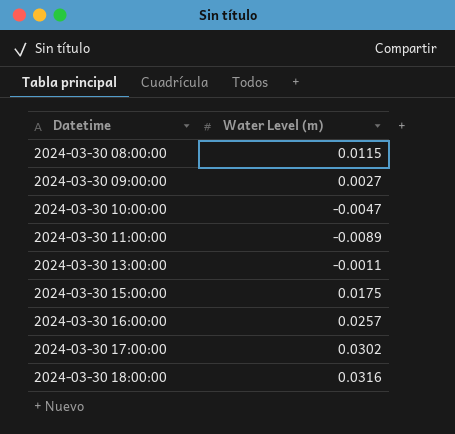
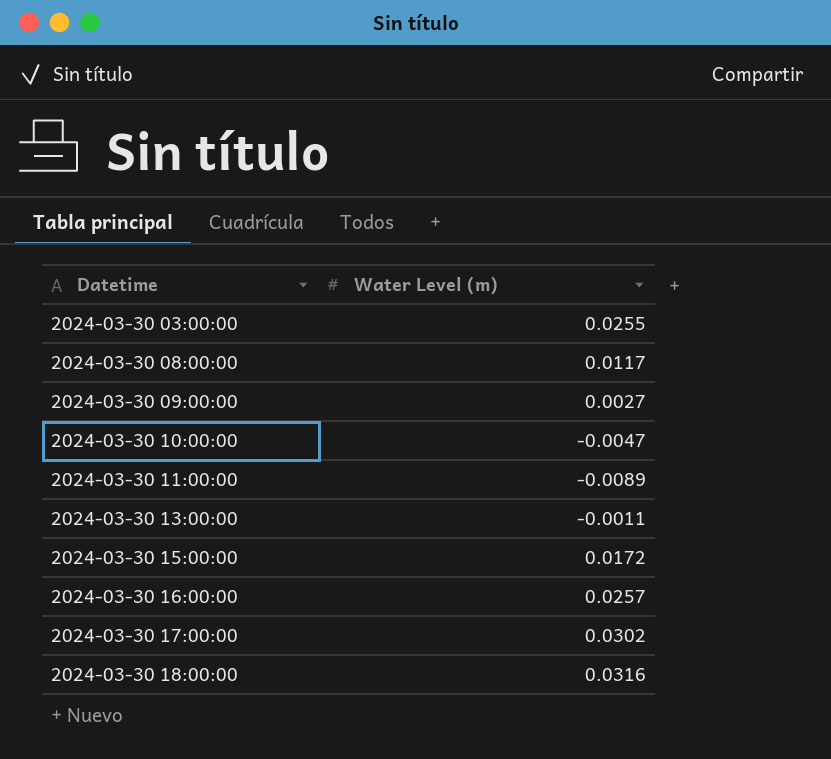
row 2024-03-30 03:00:00: none -> 0.0255
2024-03-30 08:00:00 | Water Level (m): 0.0115 -> 0.0117
2024-03-30 15:00:00 | Water Level (m): 0.0175 -> 0.0172

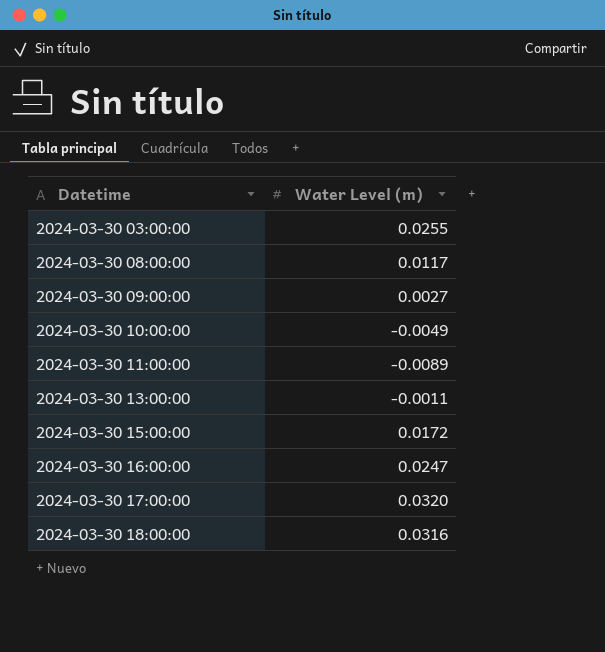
2024-03-30 10:00:00 | Water Level (m): -0.0047 -> -0.0049
2024-03-30 16:00:00 | Water Level (m): 0.0257 -> 0.0247
2024-03-30 17:00:00 | Water Level (m): 0.0302 -> 0.0320

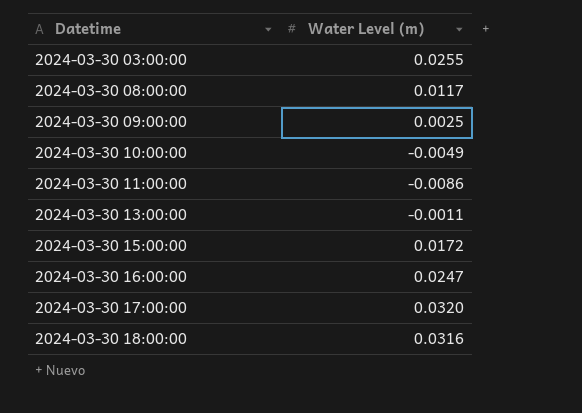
2024-03-30 09:00:00 | Water Level (m): 0.0027 -> 0.0025
2024-03-30 11:00:00 | Water Level (m): -0.0089 -> -0.0086

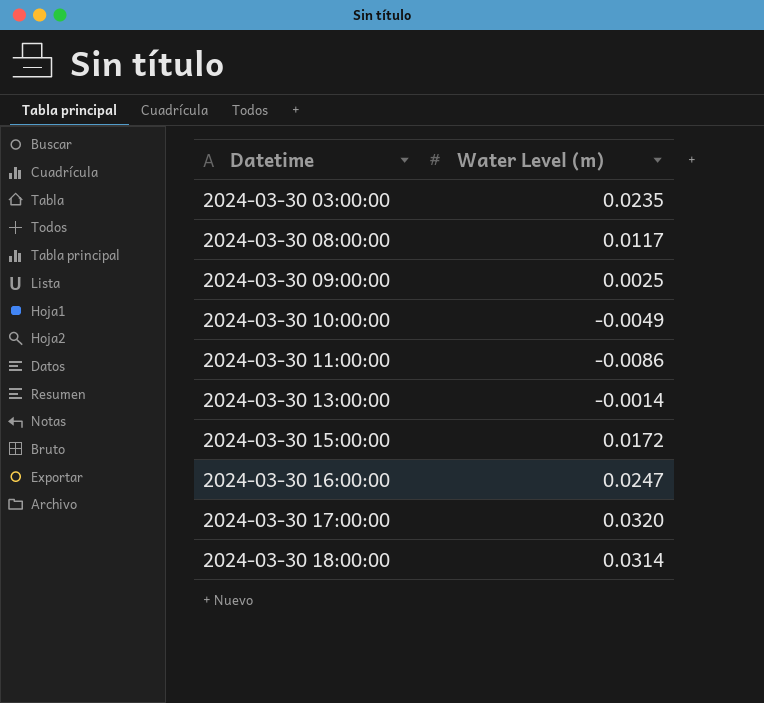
2024-03-30 03:00:00 | Water Level (m): 0.0255 -> 0.0235
2024-03-30 13:00:00 | Water Level (m): -0.0011 -> -0.0014
2024-03-30 18:00:00 | Water Level (m): 0.0316 -> 0.0314

